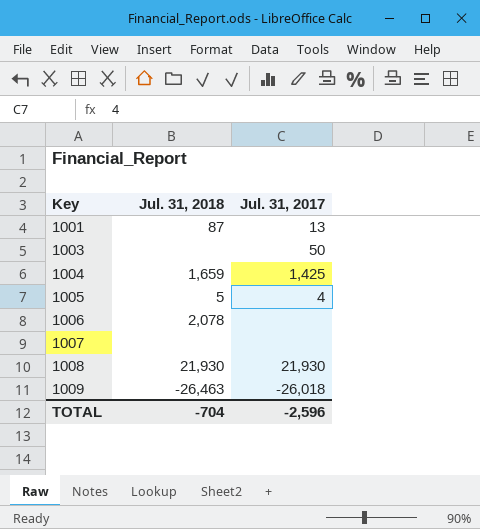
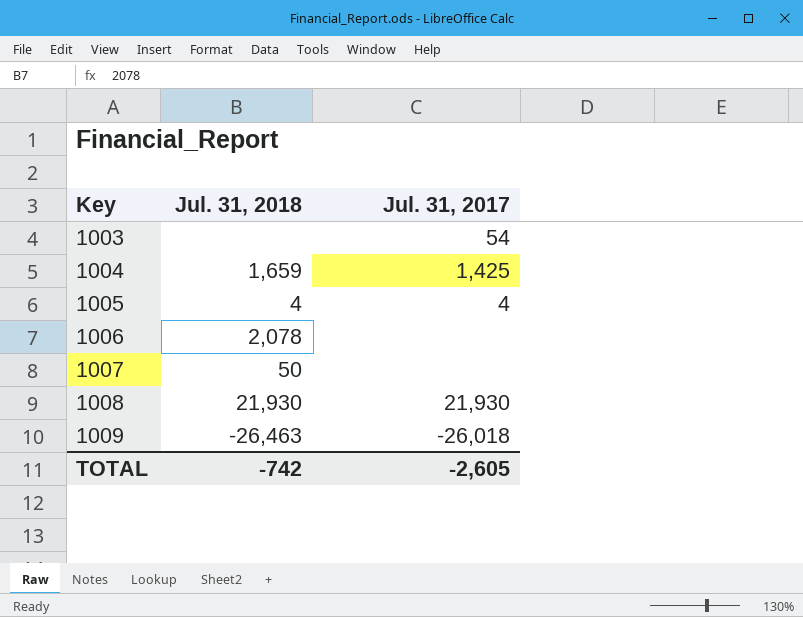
row 1001: 87 | 13 -> none
1003 | Jul. 31, 2017: 50 -> 54
1005 | Jul. 31, 2018: 5 -> 4
1007 | Jul. 31, 2018: none -> 50
TOTAL | Jul. 31, 2018: -704 -> -742
TOTAL | Jul. 31, 2017: -2,596 -> -2,605

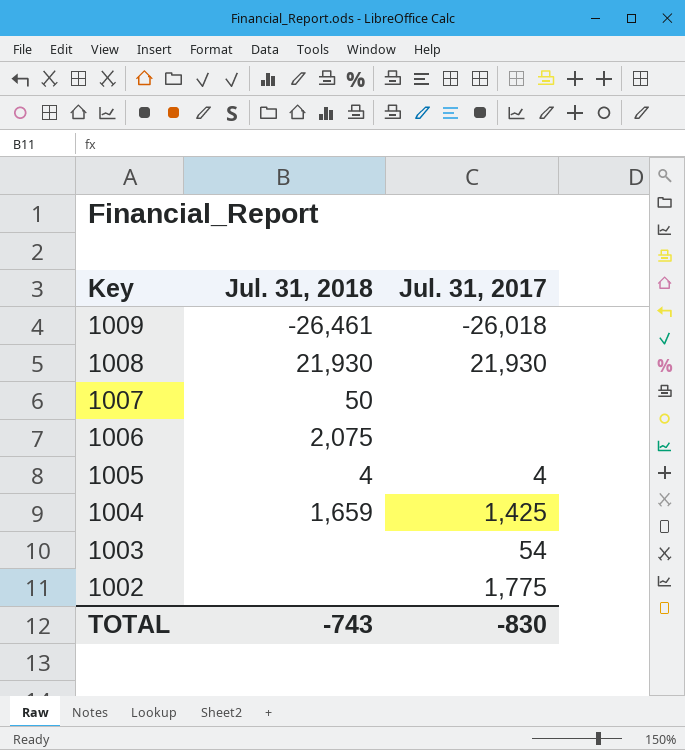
row order: Key ascending -> Key descending
1009 | Jul. 31, 2018: -26,463 -> -26,461
1006 | Jul. 31, 2018: 2,078 -> 2,075
row 1002: none -> none | 1,775
TOTAL | Jul. 31, 2018: -742 -> -743
TOTAL | Jul. 31, 2017: -2,605 -> -830

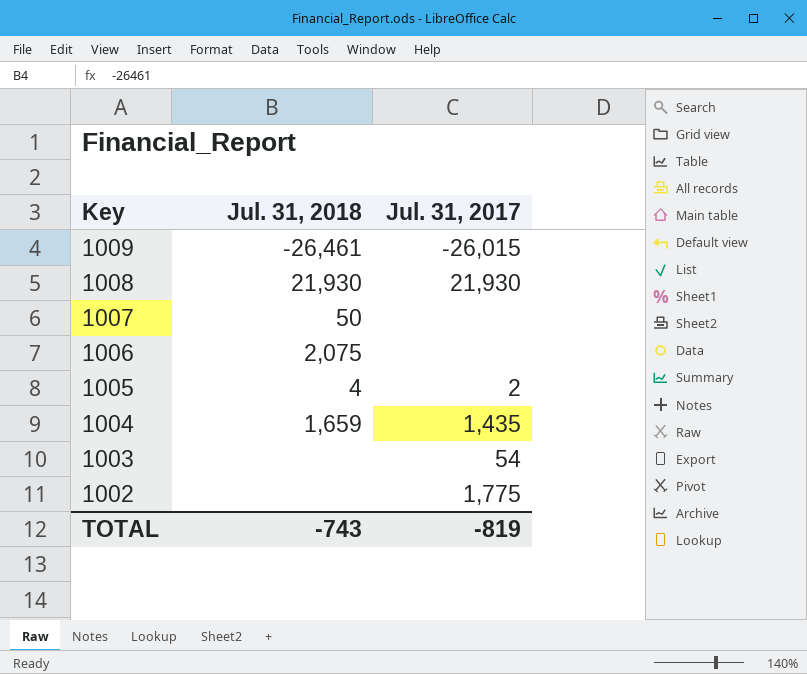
1009 | Jul. 31, 2017: -26,018 -> -26,015
1005 | Jul. 31, 2017: 4 -> 2
1004 | Jul. 31, 2017: 1,425 -> 1,435
TOTAL | Jul. 31, 2017: -830 -> -819

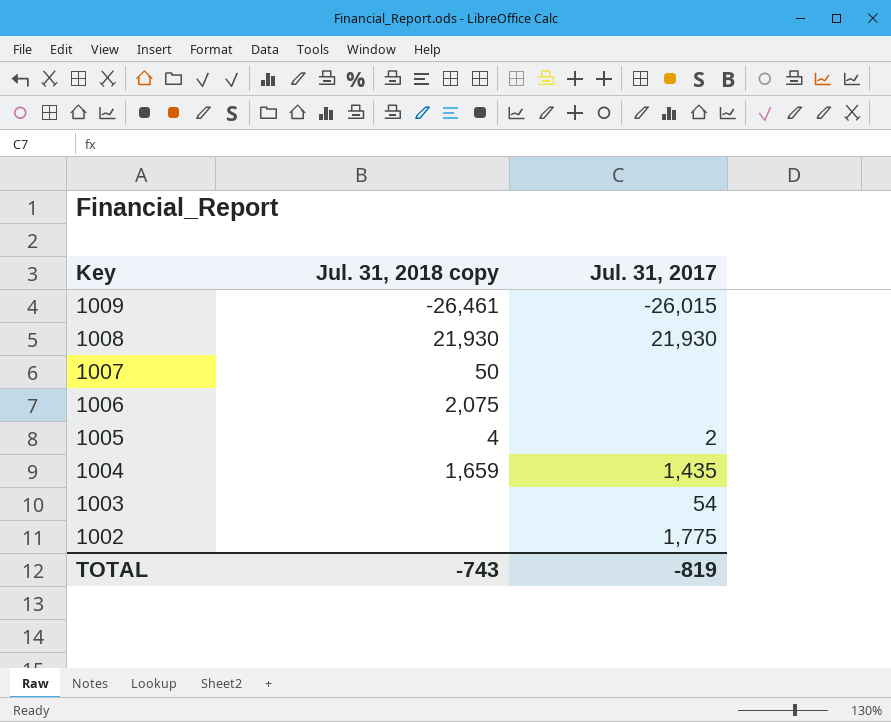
column name: Jul. 31, 2018 -> Jul. 31, 2018 copy

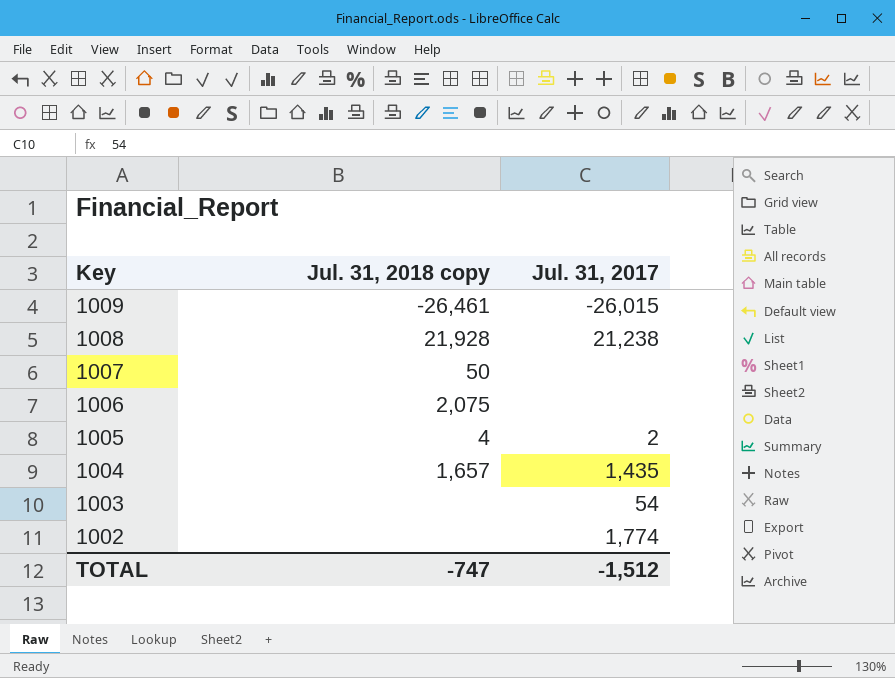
1008 | Jul. 31, 2018 copy: 21,930 -> 21,928
1008 | Jul. 31, 2017: 21,930 -> 21,238
1004 | Jul. 31, 2018 copy: 1,659 -> 1,657
1002 | Jul. 31, 2017: 1,775 -> 1,774
TOTAL | Jul. 31, 2018 copy: -743 -> -747
TOTAL | Jul. 31, 2017: -819 -> -1,512

